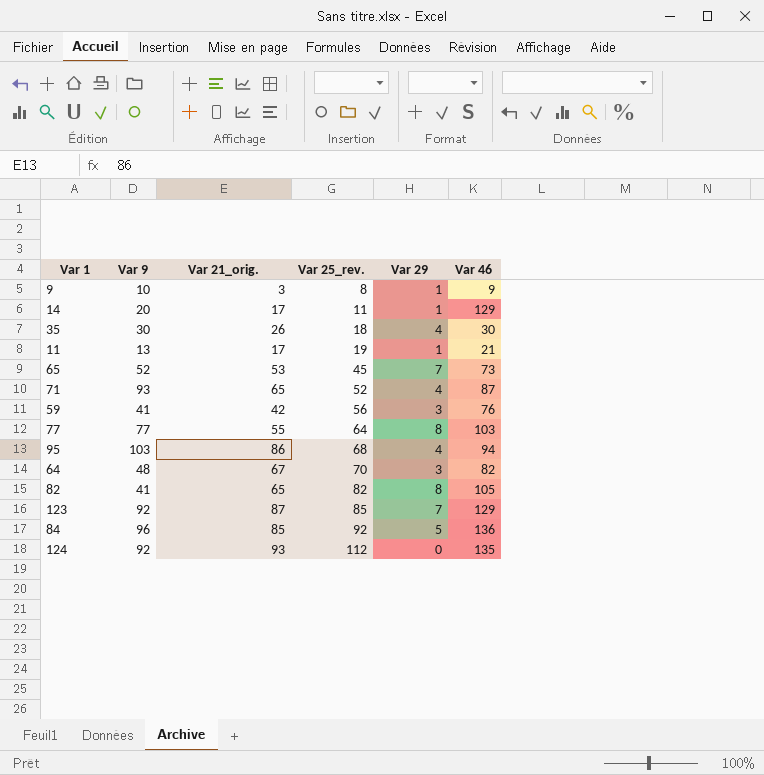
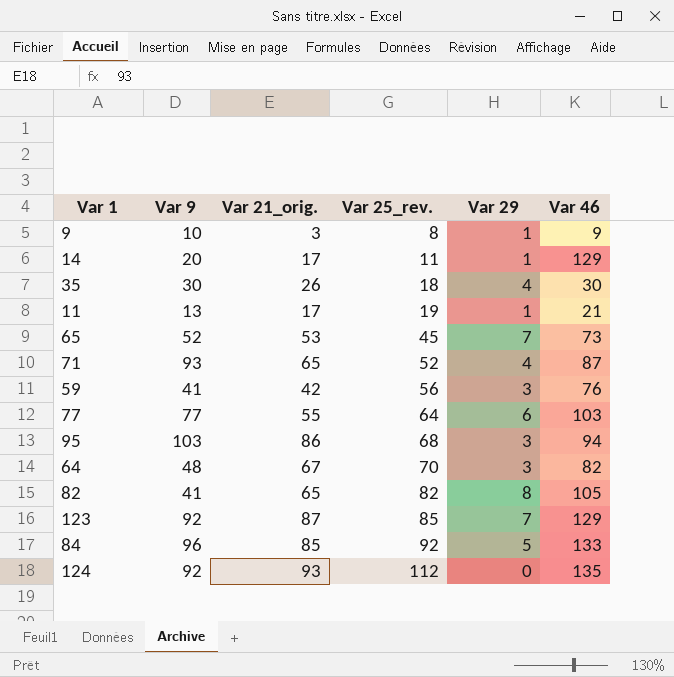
77 | Var 29: 8 -> 6
95 | Var 29: 4 -> 3
84 | Var 46: 136 -> 133

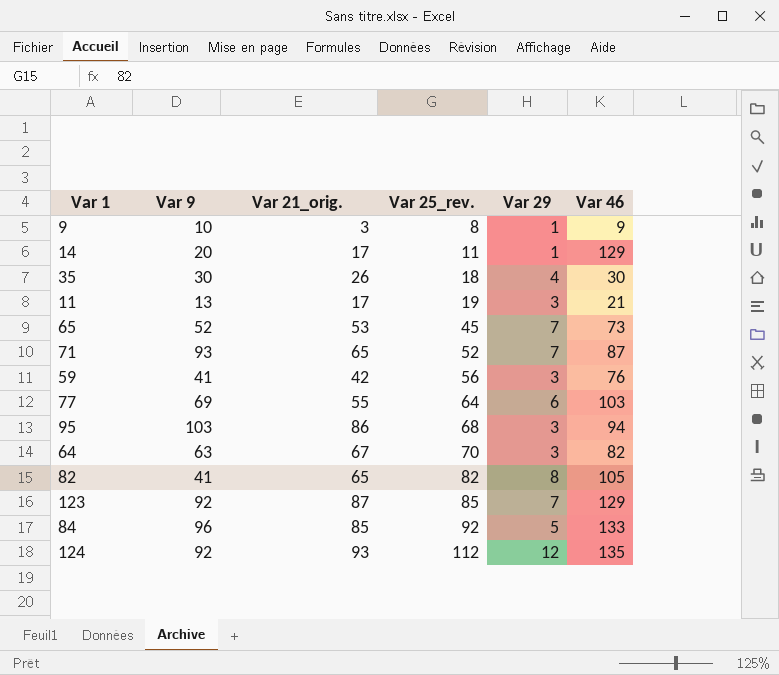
11 | Var 29: 1 -> 3
71 | Var 29: 4 -> 7
77 | Var 9: 77 -> 69
64 | Var 9: 48 -> 63
124 | Var 29: 0 -> 12

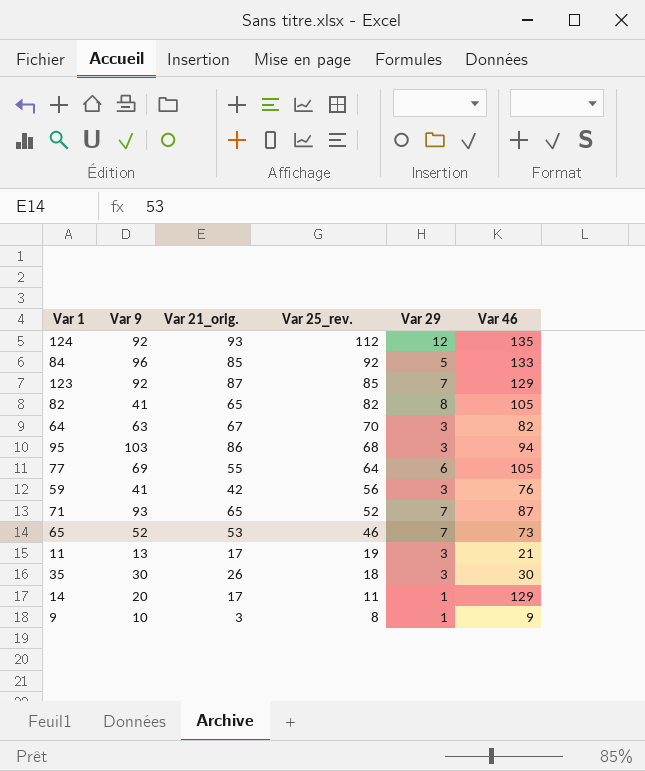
row order: Var 25_rev. ascending -> Var 25_rev. descending
77 | Var 46: 103 -> 105
65 | Var 25_rev.: 45 -> 46
35 | Var 29: 4 -> 3

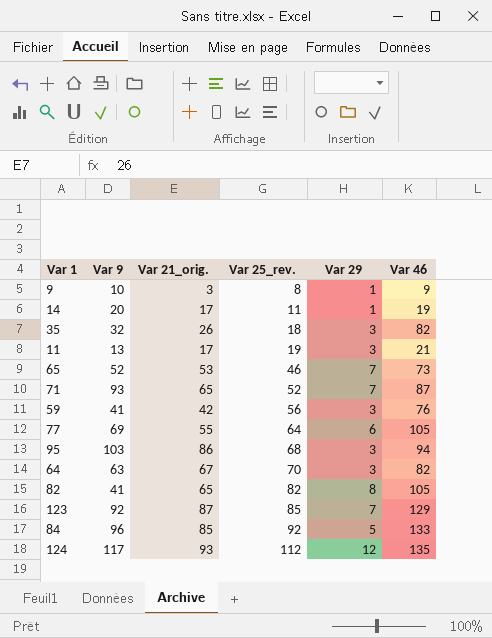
row order: Var 25_rev. descending -> Var 25_rev. ascending
14 | Var 46: 129 -> 19
35 | Var 9: 30 -> 32
35 | Var 46: 30 -> 82
124 | Var 9: 92 -> 117

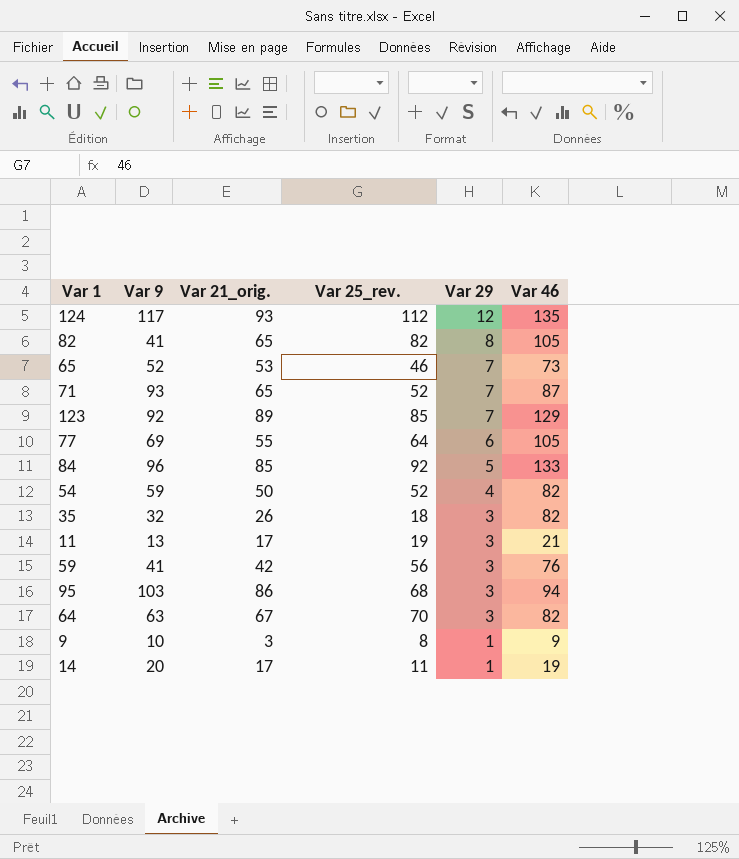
row order: Var 25_rev. ascending -> Var 29 descending
123 | Var 21_orig.: 87 -> 89
row 54: none -> 59 | 50 | 52 | 4 | 82

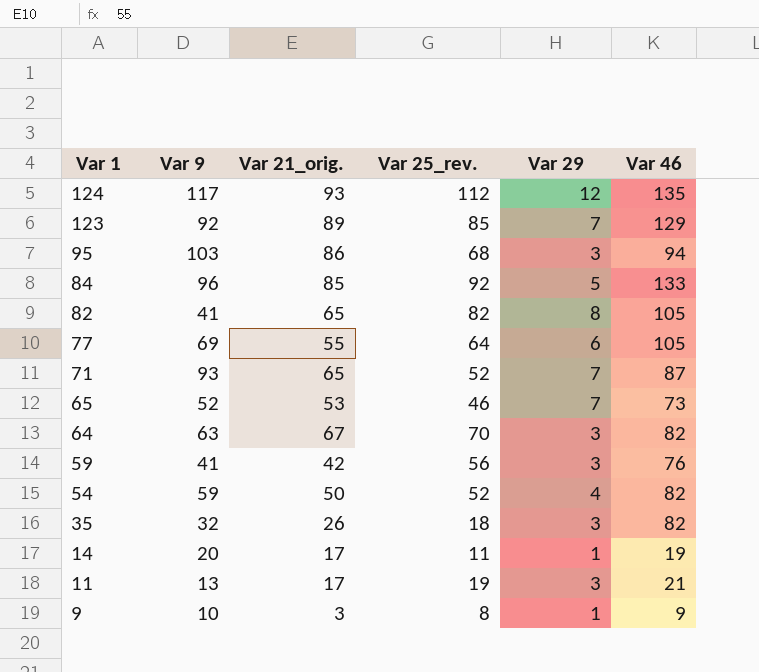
row order: Var 29 descending -> Var 1 descending

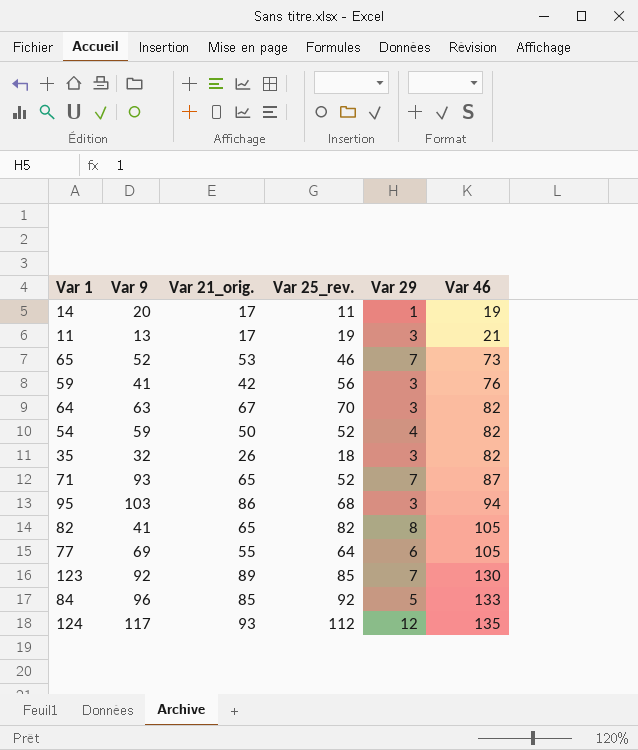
row order: Var 1 descending -> Var 46 ascending
row 9: 10 | 3 | 8 | 1 | 9 -> none
123 | Var 46: 129 -> 130

